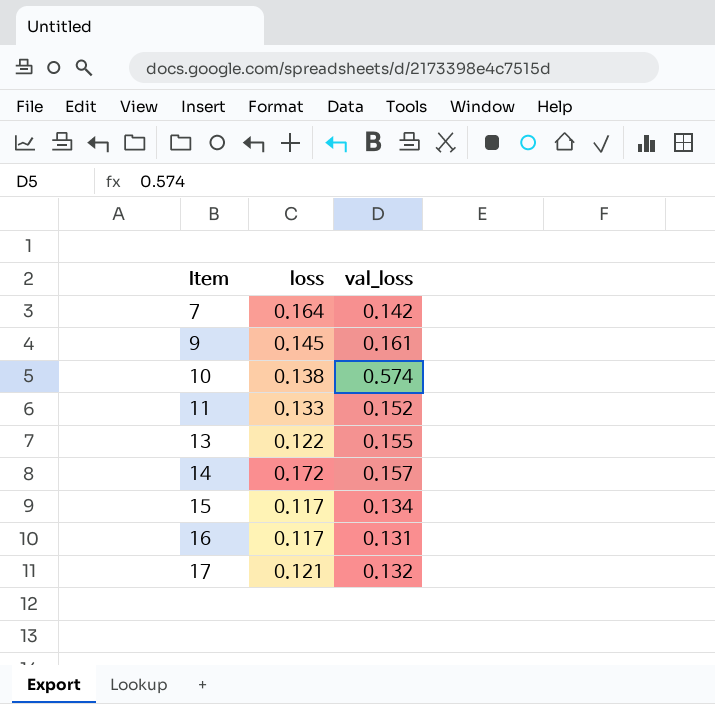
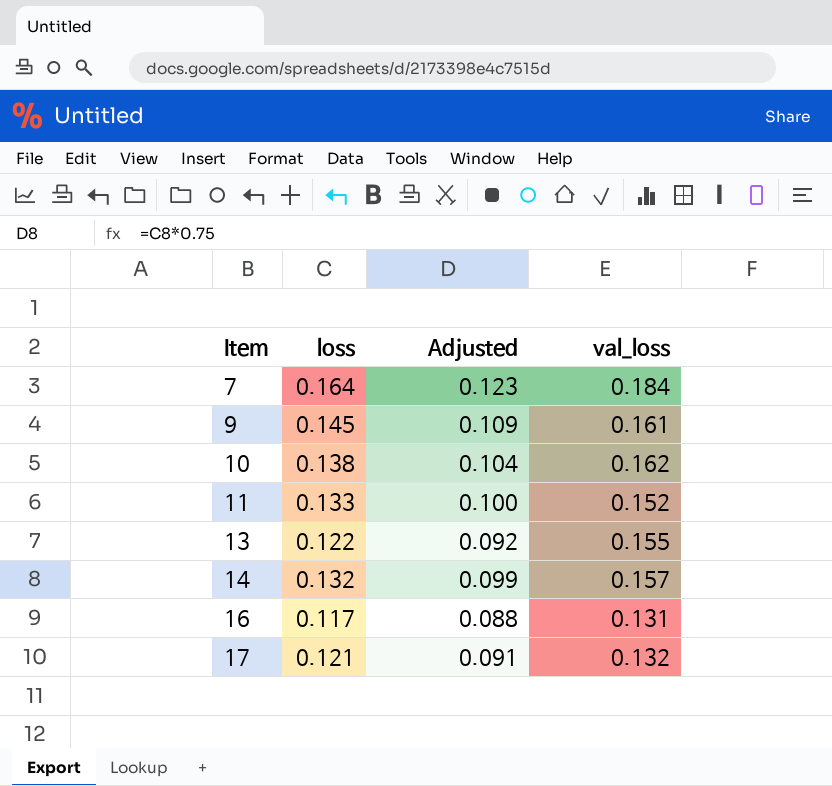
column Adjusted | formula: none -> [loss] * 0.75
row 15: 0.117 | 0.134 -> none
7 | val_loss: 0.142 -> 0.184
10 | val_loss: 0.574 -> 0.162
14 | loss: 0.172 -> 0.132

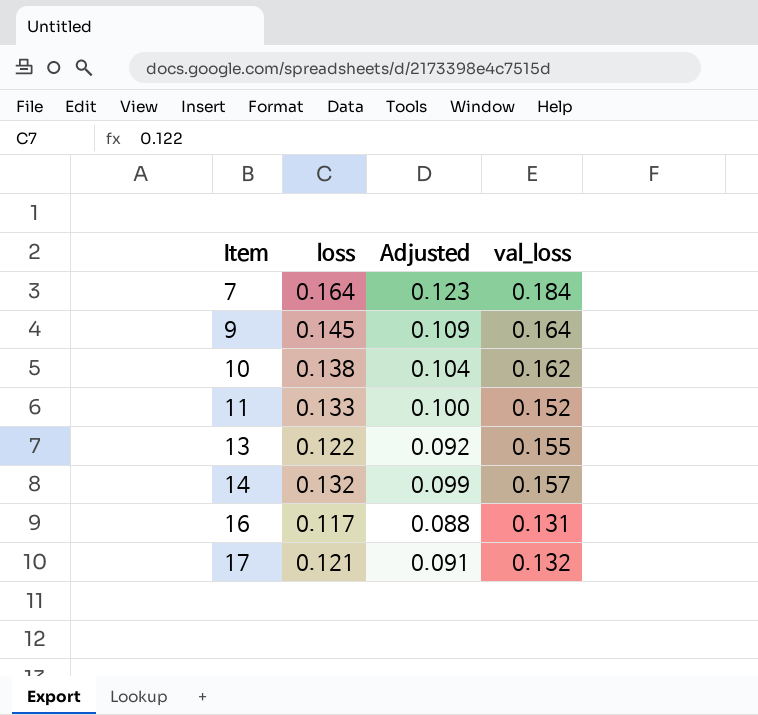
9 | val_loss: 0.161 -> 0.164

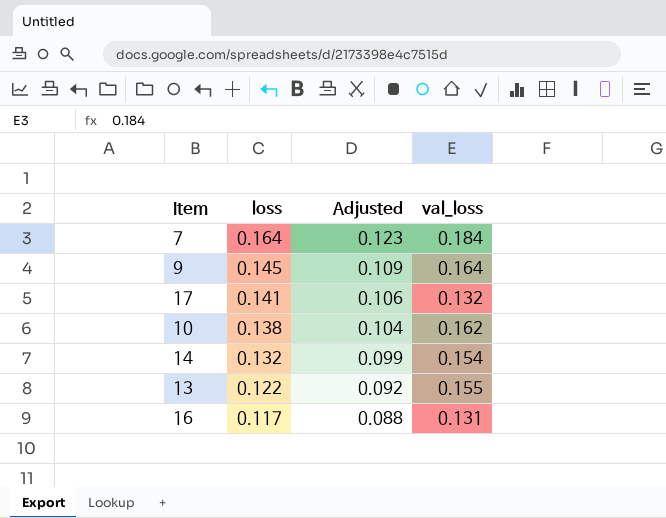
row order: Item ascending -> loss descending
row 11: 0.133 | 0.100 | 0.152 -> none
17 | loss: 0.121 -> 0.141
17 | Adjusted: 0.091 -> 0.106
14 | val_loss: 0.157 -> 0.154

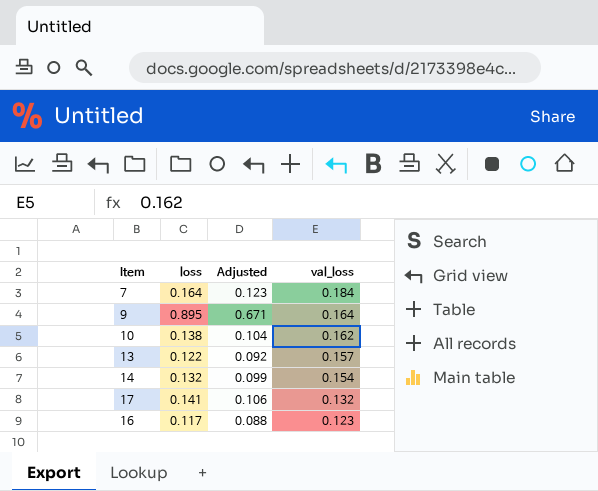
row order: loss descending -> val_loss descending
9 | loss: 0.145 -> 0.895
9 | Adjusted: 0.109 -> 0.671
13 | val_loss: 0.155 -> 0.157
16 | val_loss: 0.131 -> 0.123

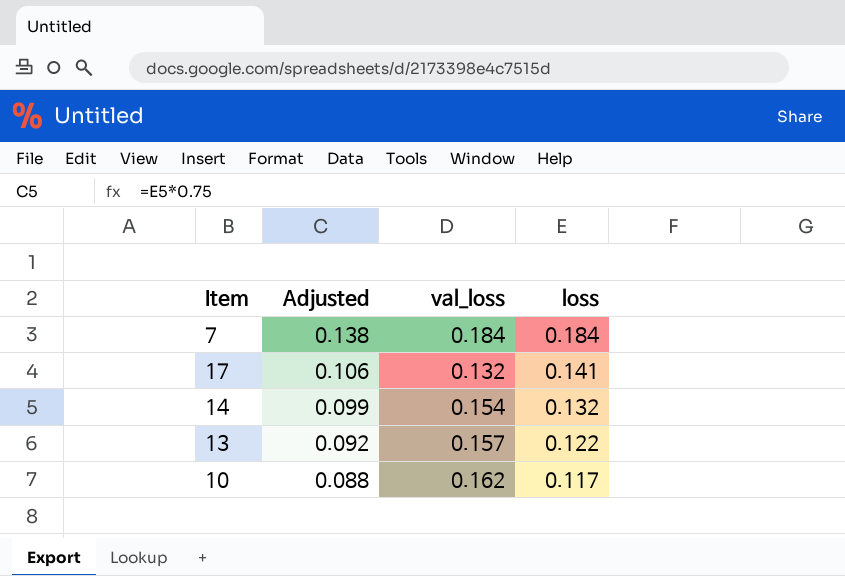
row order: val_loss descending -> Adjusted descending
column loss | position: 2 -> 4
row 9: 0.895 | 0.671 | 0.164 -> none
row 16: 0.117 | 0.088 | 0.123 -> none
7 | Adjusted: 0.123 -> 0.138
7 | loss: 0.164 -> 0.184
10 | Adjusted: 0.104 -> 0.088
10 | loss: 0.138 -> 0.117

